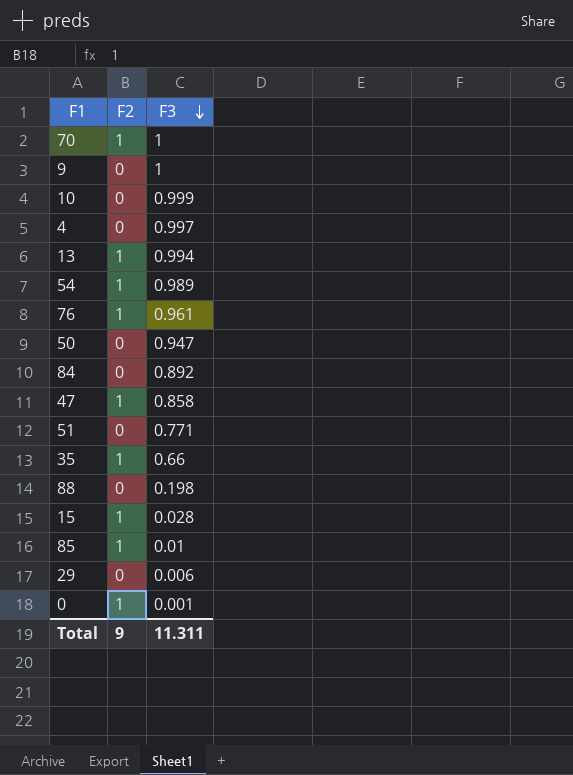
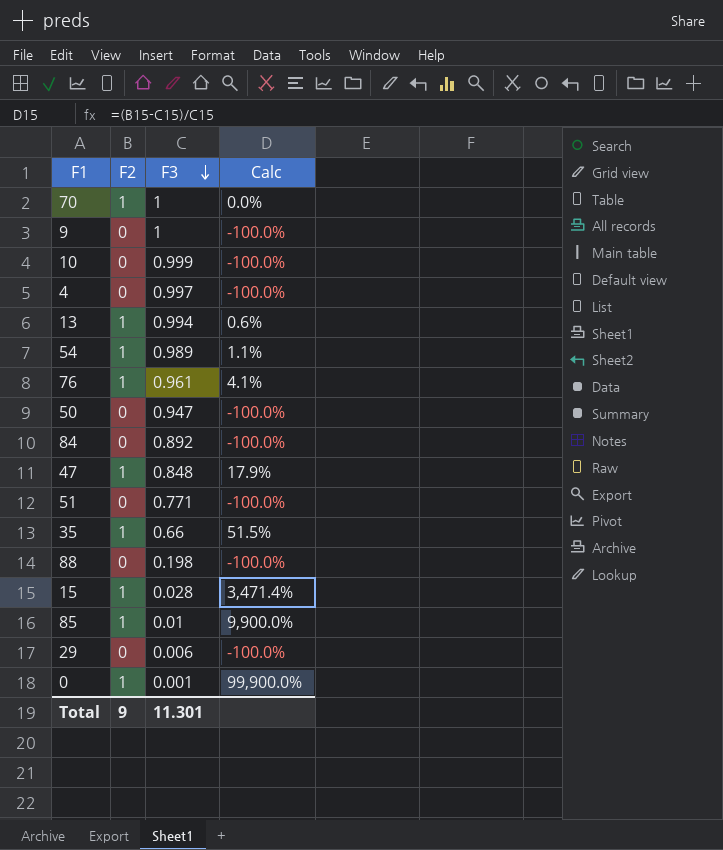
column Calc | formula: none -> ([F2] - [F3]) / [F3]
47 | F3: 0.858 -> 0.848
Total | F3: 11.311 -> 11.301

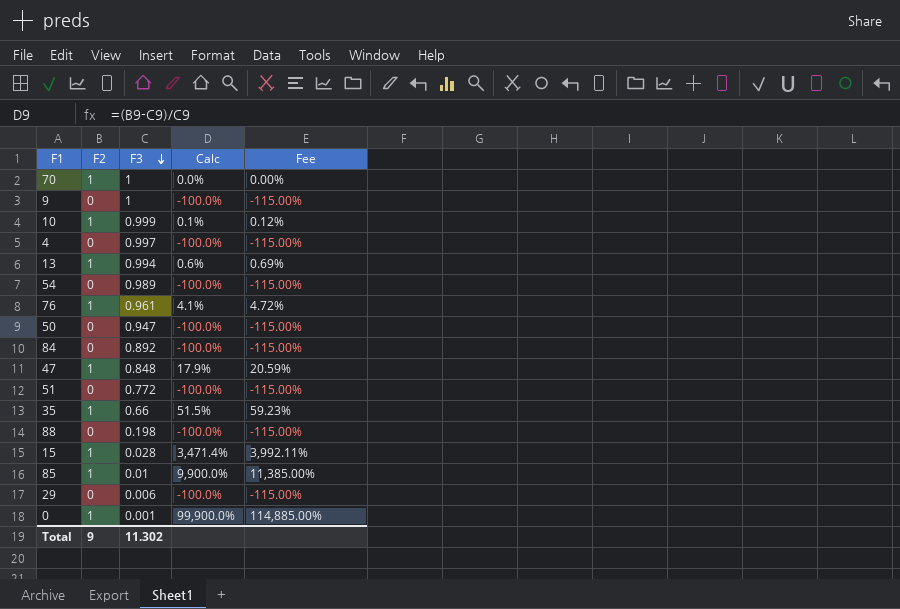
column Fee | formula: none -> [Calc] * 1.15
10 | F2: 0 -> 1
10 | Calc: -100.0% -> 0.1%
54 | F2: 1 -> 0
54 | Calc: 1.1% -> -100.0%
51 | F3: 0.771 -> 0.772
Total | F3: 11.301 -> 11.302

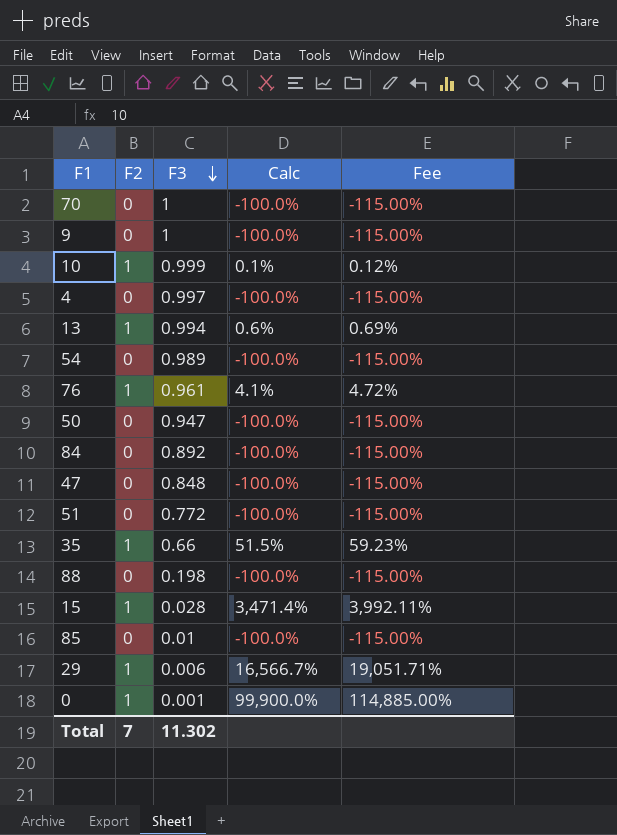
70 | F2: 1 -> 0
70 | Calc: 0.0% -> -100.0%
70 | Fee: 0.00% -> -115.00%
47 | F2: 1 -> 0
47 | Calc: 17.9% -> -100.0%
47 | Fee: 20.59% -> -115.00%
85 | F2: 1 -> 0
85 | Calc: 9,900.0% -> -100.0%
85 | Fee: 11,385.00% -> -115.00%
29 | F2: 0 -> 1
29 | Calc: -100.0% -> 16,566.7%
29 | Fee: -115.00% -> 19,051.71%
Total | F2: 9 -> 7

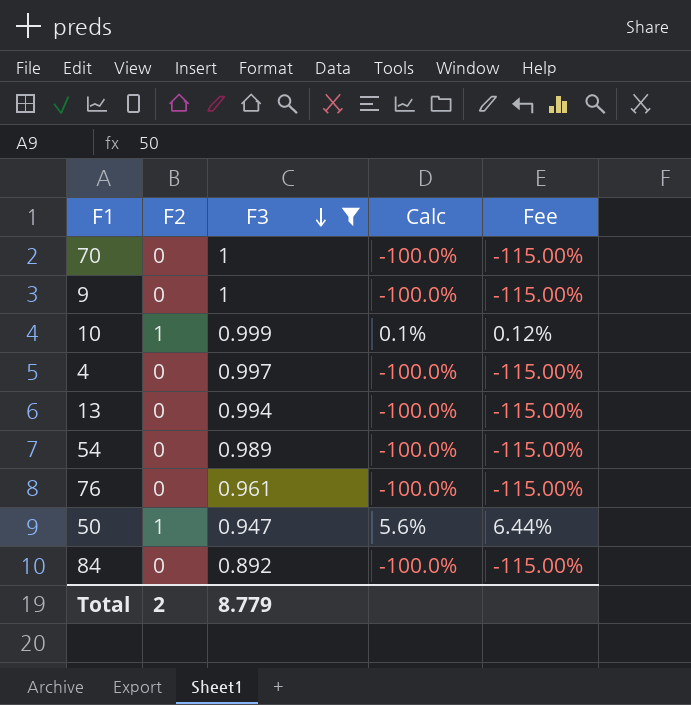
filter: none -> F3 >= 0.892
13 | F2: 1 -> 0
13 | Calc: 0.6% -> -100.0%
13 | Fee: 0.69% -> -115.00%
76 | F2: 1 -> 0
76 | Calc: 4.1% -> -100.0%
76 | Fee: 4.72% -> -115.00%
50 | F2: 0 -> 1
50 | Calc: -100.0% -> 5.6%
50 | Fee: -115.00% -> 6.44%
Total | F2: 7 -> 2
Total | F3: 11.302 -> 8.779

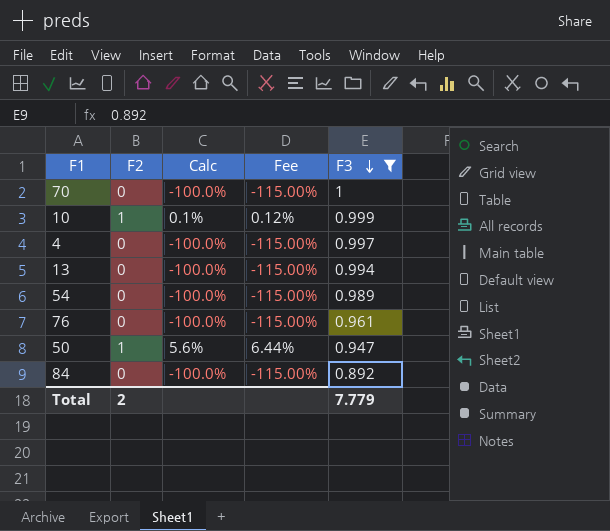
column F3 | position: 3 -> 5
row 9: 0 | 1 | -100.0% | -115.00% -> none
Total | F3: 8.779 -> 7.779

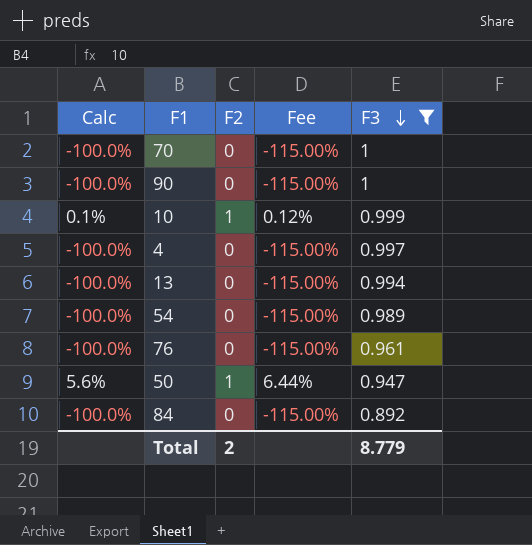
column Calc | position: 3 -> 1
row 90: none -> -100.0% | 0 | -115.00% | 1
Total | F3: 7.779 -> 8.779

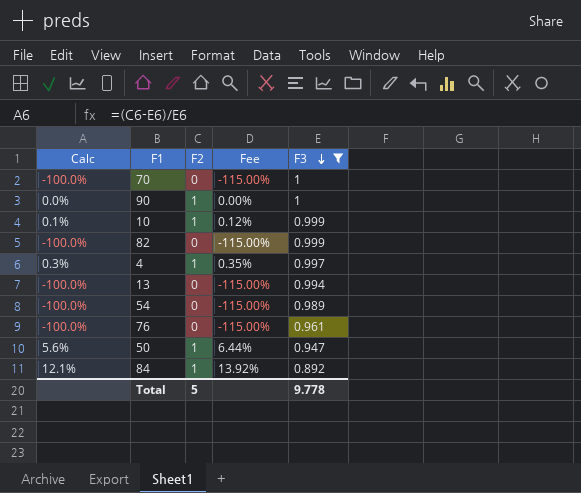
90 | Calc: -100.0% -> 0.0%
90 | F2: 0 -> 1
90 | Fee: -115.00% -> 0.00%
row 82: none -> -100.0% | 0 | -115.00% | 0.999
4 | Calc: -100.0% -> 0.3%
4 | F2: 0 -> 1
4 | Fee: -115.00% -> 0.35%
84 | Calc: -100.0% -> 12.1%
84 | F2: 0 -> 1
84 | Fee: -115.00% -> 13.92%
Total | F2: 2 -> 5
Total | F3: 8.779 -> 9.778

